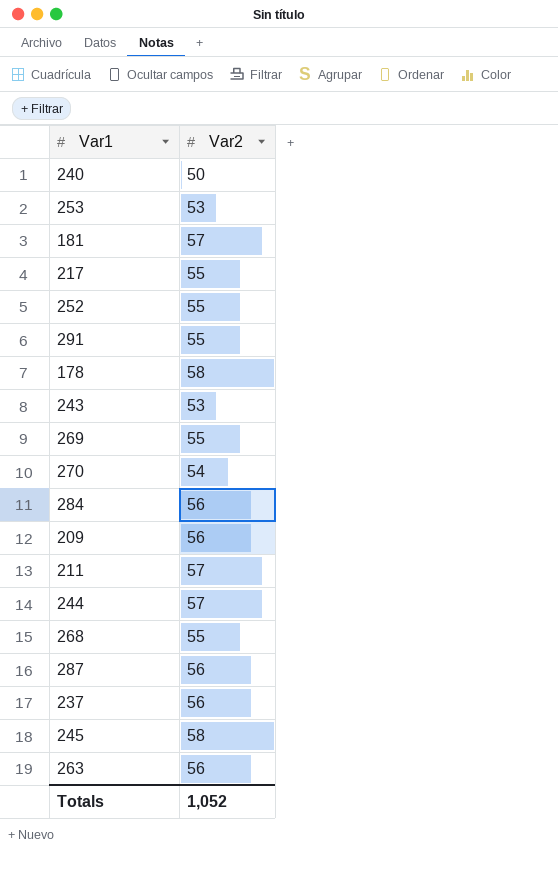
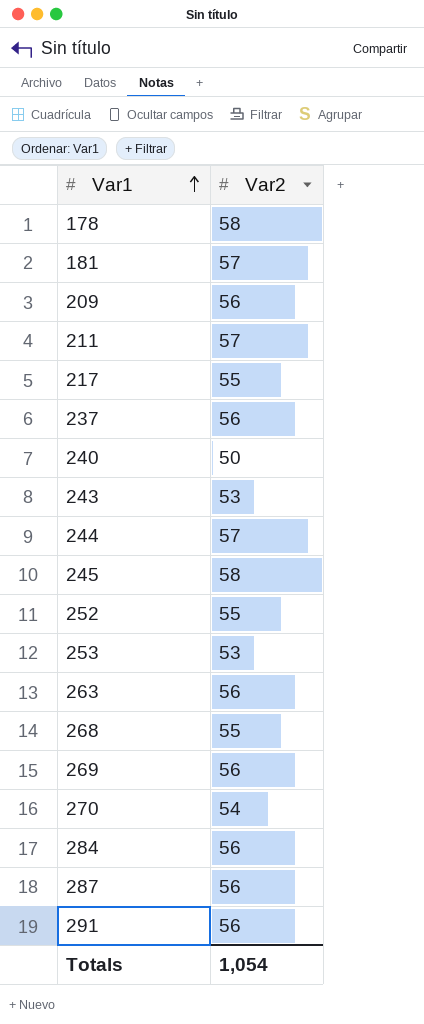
row order: none -> Var1 ascending
269 | Var2: 55 -> 56
291 | Var2: 55 -> 56
Totals | Var2: 1,052 -> 1,054

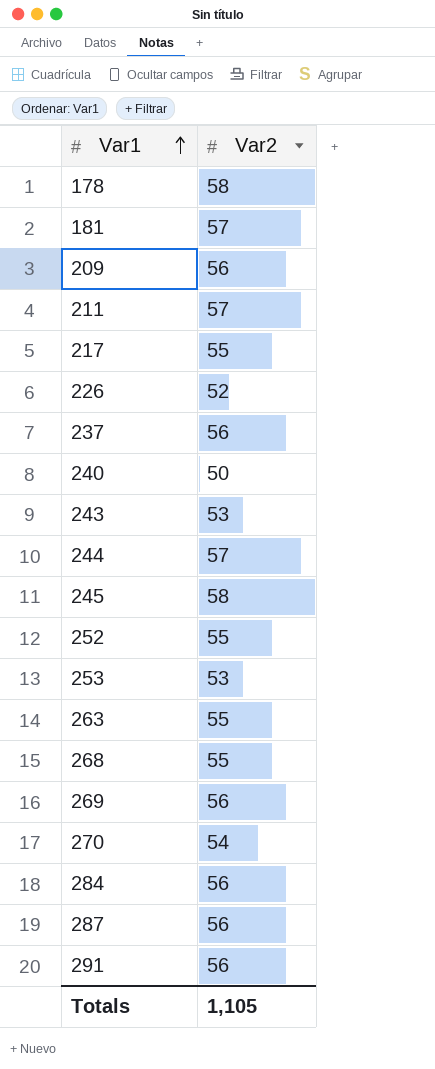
row 226: none -> 52
263 | Var2: 56 -> 55
Totals | Var2: 1,054 -> 1,105

